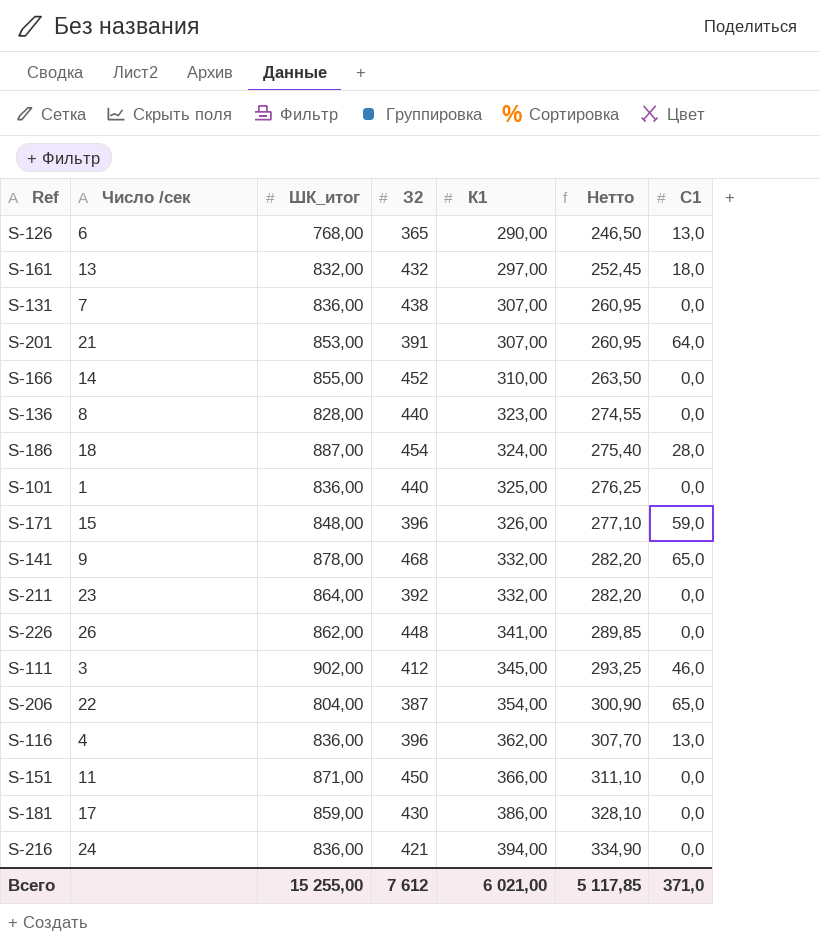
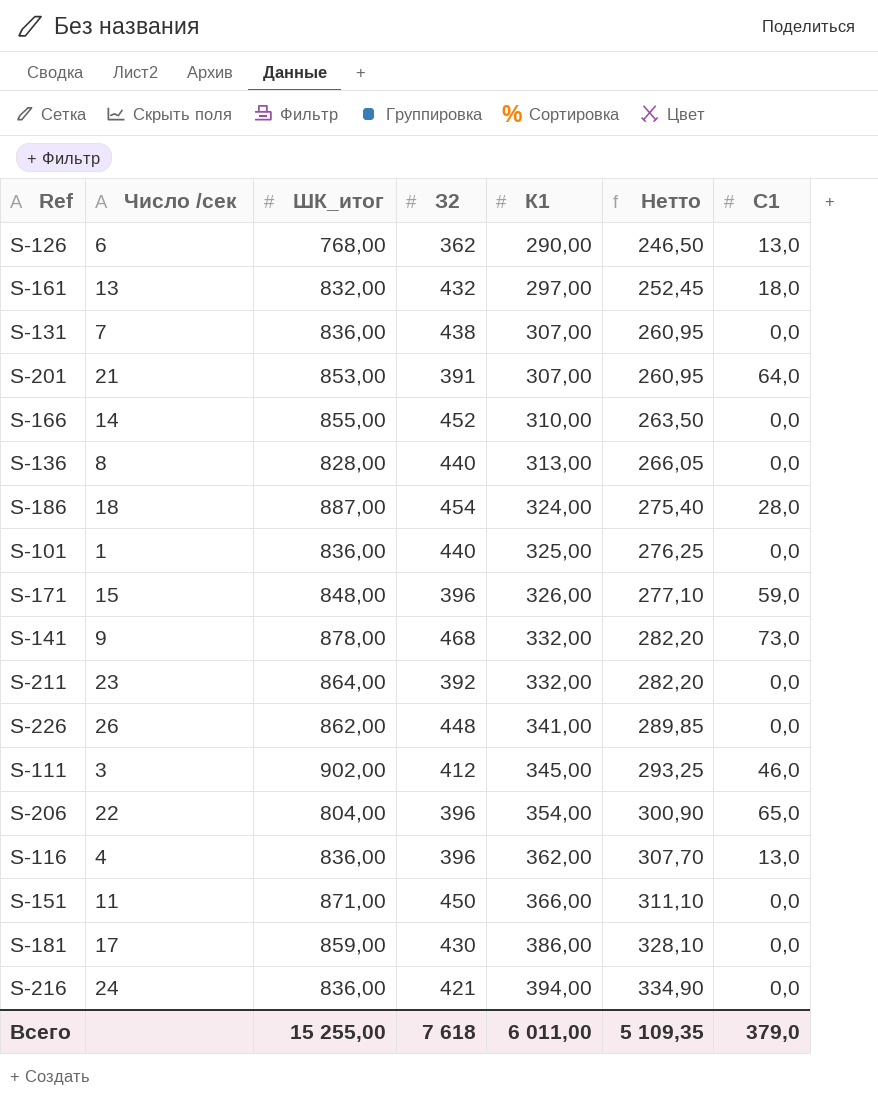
S-126 | З2: 365 -> 362
S-136 | К1: 323,00 -> 313,00
S-136 | Нетто: 274,55 -> 266,05
S-141 | С1: 65,0 -> 73,0
S-206 | З2: 387 -> 396
Всего | З2: 7 612 -> 7 618
Всего | К1: 6 021,00 -> 6 011,00
Всего | Нетто: 5 117,85 -> 5 109,35
Всего | С1: 371,0 -> 379,0

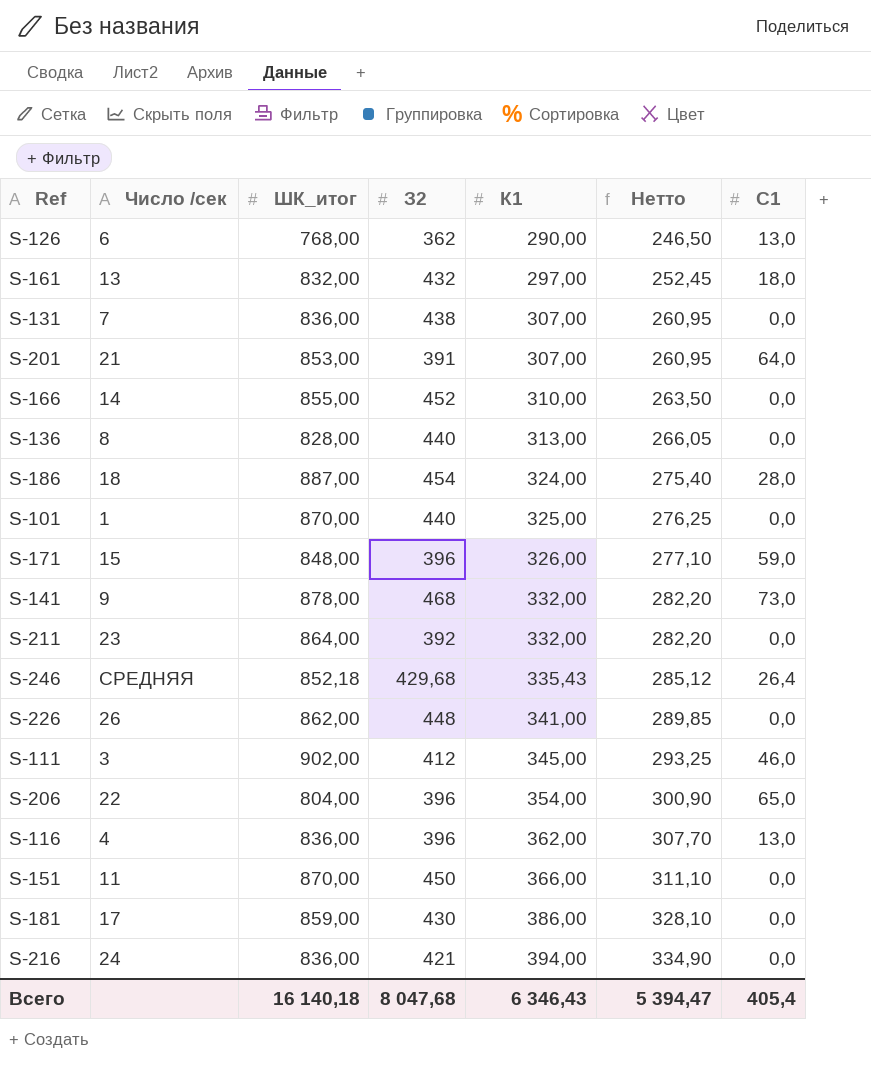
S-101 | ШК_итог: 836,00 -> 870,00
row S-246: none -> СРЕДНЯЯ | 852,18 | 429,68 | 335,43 | 285,12 | 26,4
S-151 | ШК_итог: 871,00 -> 870,00
Всего | ШК_итог: 15 255,00 -> 16 140,18
Всего | З2: 7 618 -> 8 047,68
Всего | К1: 6 011,00 -> 6 346,43
Всего | Нетто: 5 109,35 -> 5 394,47
Всего | С1: 379,0 -> 405,4

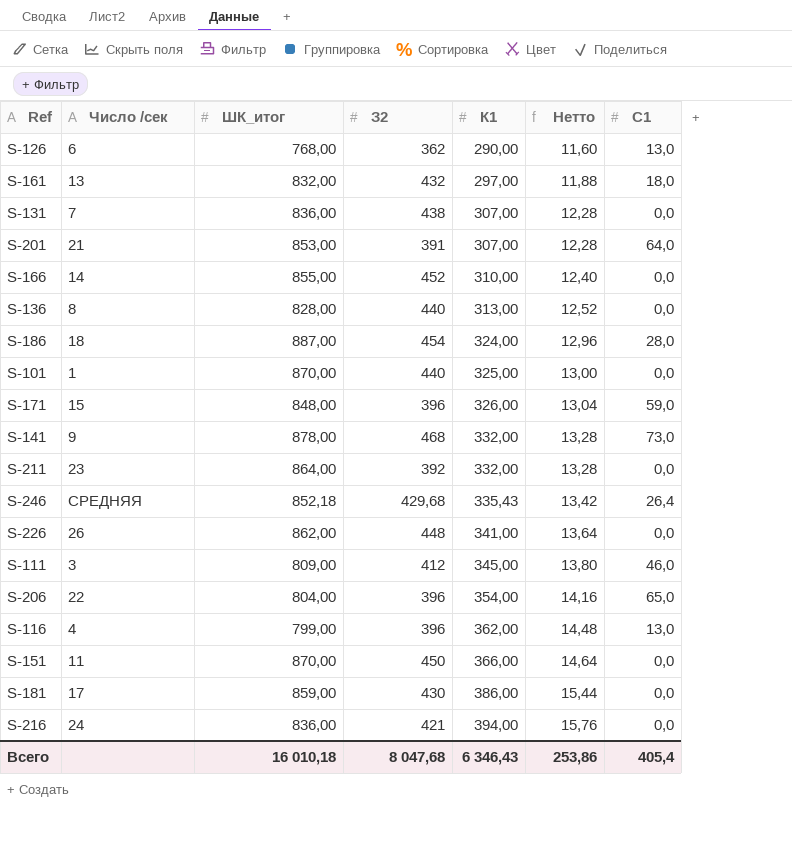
column Нетто | formula: [К1] * 0,85 -> [К1] * 0,04
S-111 | ШК_итог: 902,00 -> 809,00
S-116 | ШК_итог: 836,00 -> 799,00
Всего | ШК_итог: 16 140,18 -> 16 010,18
Всего | Нетто: 5 394,47 -> 253,86

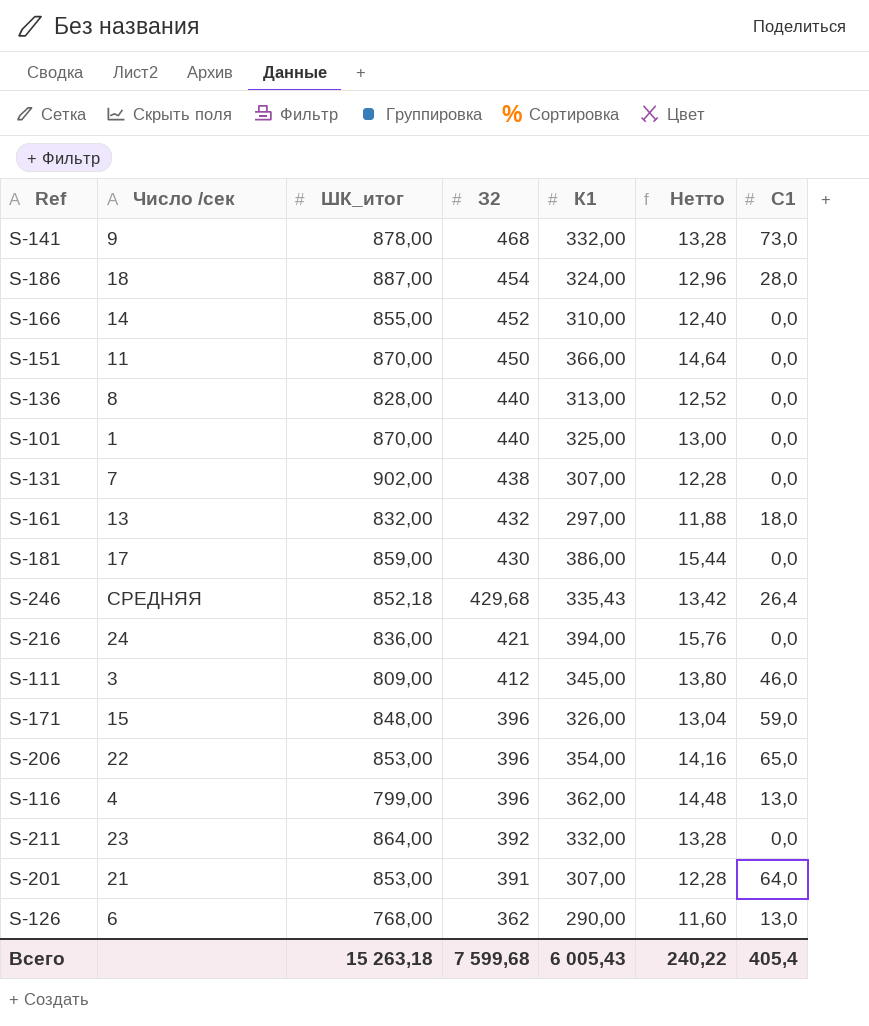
row order: К1 ascending -> З2 descending
row S-226: 26 | 862,00 | 448 | 341,00 | 13,64 | 0,0 -> none
S-131 | ШК_итог: 836,00 -> 902,00
S-206 | ШК_итог: 804,00 -> 853,00
Всего | ШК_итог: 16 010,18 -> 15 263,18
Всего | З2: 8 047,68 -> 7 599,68
Всего | К1: 6 346,43 -> 6 005,43
Всего | Нетто: 253,86 -> 240,22

